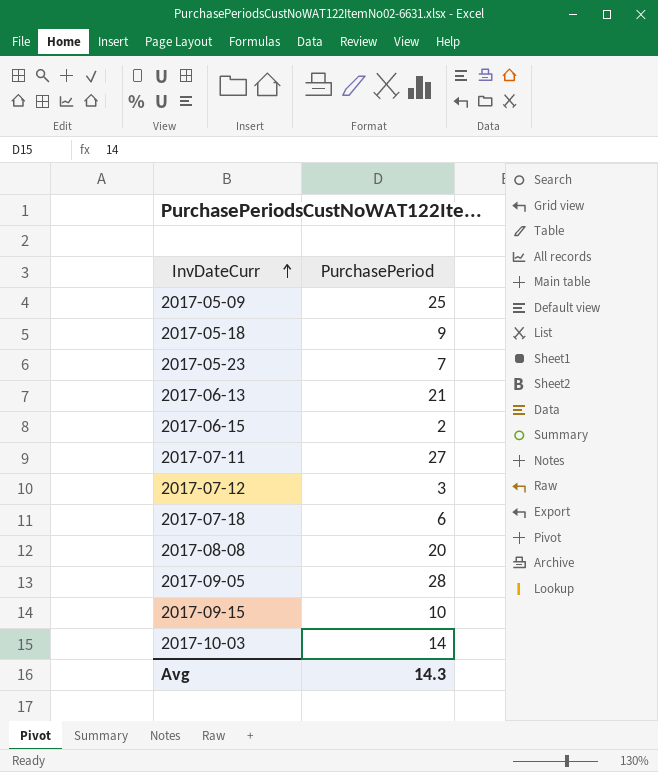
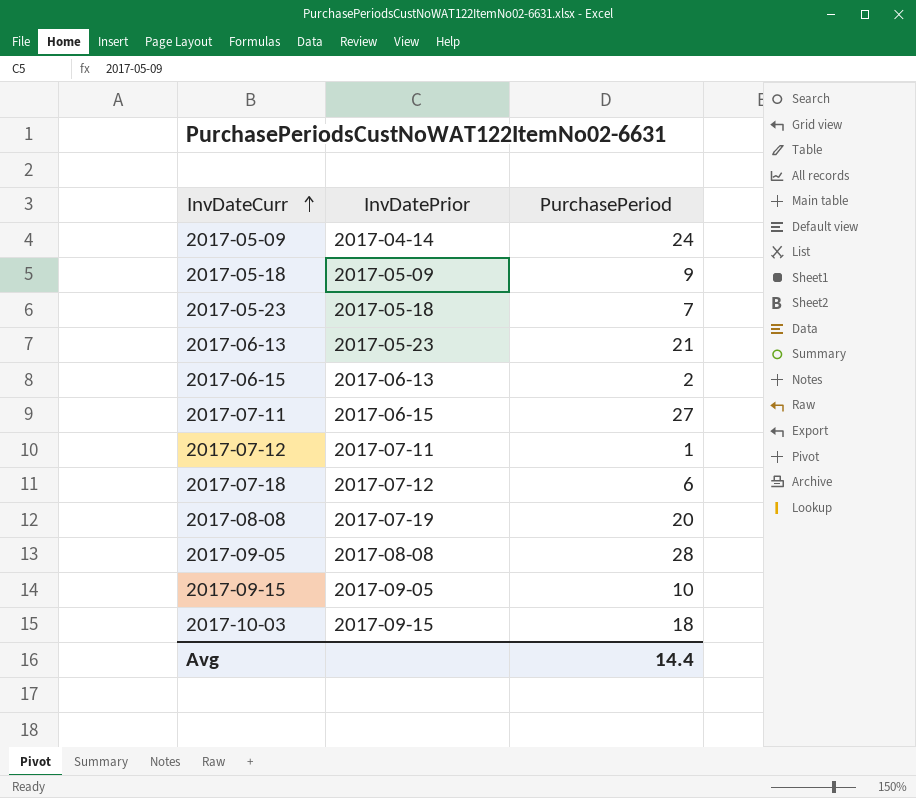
column InvDatePrior | position: none -> 2
2017-05-09 | PurchasePeriod: 25 -> 24
2017-07-12 | PurchasePeriod: 3 -> 1
2017-10-03 | PurchasePeriod: 14 -> 18
Avg | PurchasePeriod: 14.3 -> 14.4

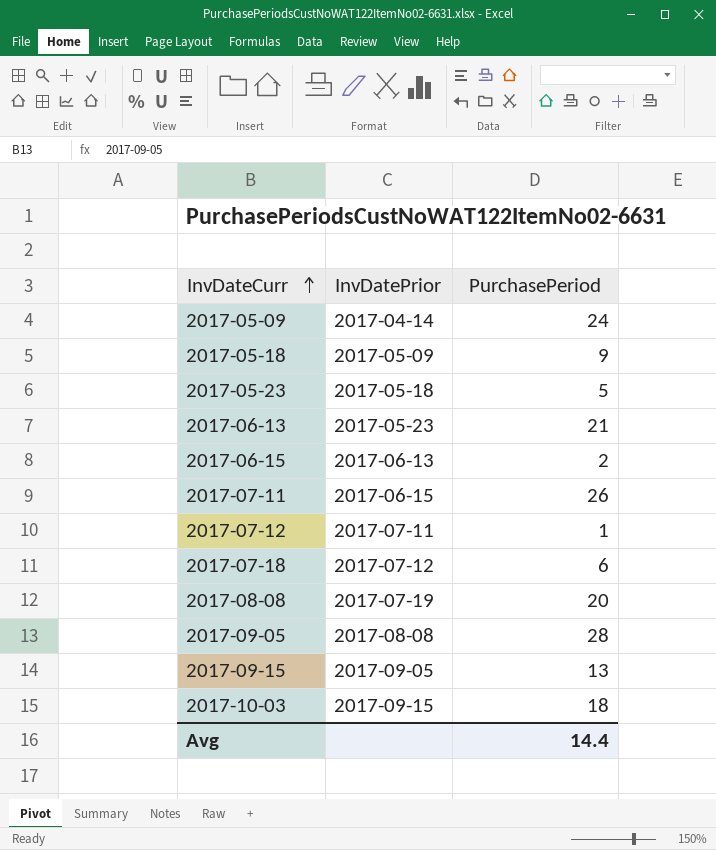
2017-05-23 | PurchasePeriod: 7 -> 5
2017-07-11 | PurchasePeriod: 27 -> 26
2017-09-15 | PurchasePeriod: 10 -> 13

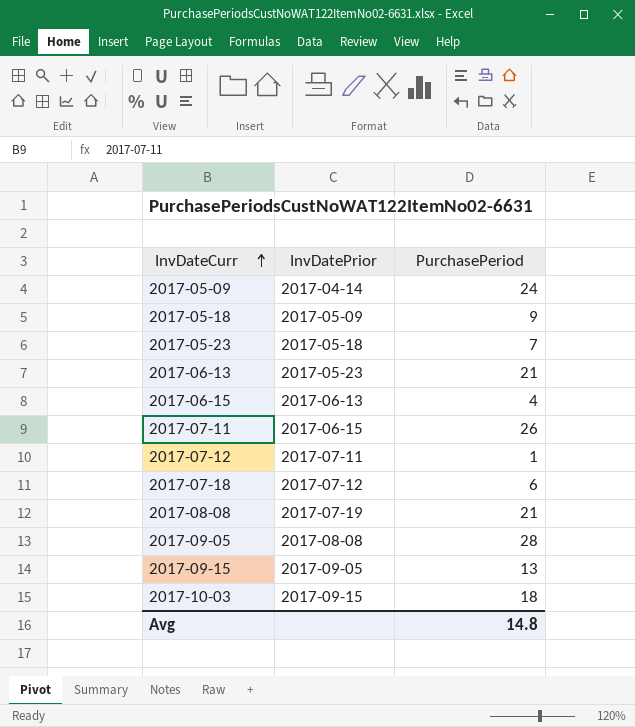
2017-05-23 | PurchasePeriod: 5 -> 7
2017-06-15 | PurchasePeriod: 2 -> 4
2017-08-08 | PurchasePeriod: 20 -> 21
Avg | PurchasePeriod: 14.4 -> 14.8

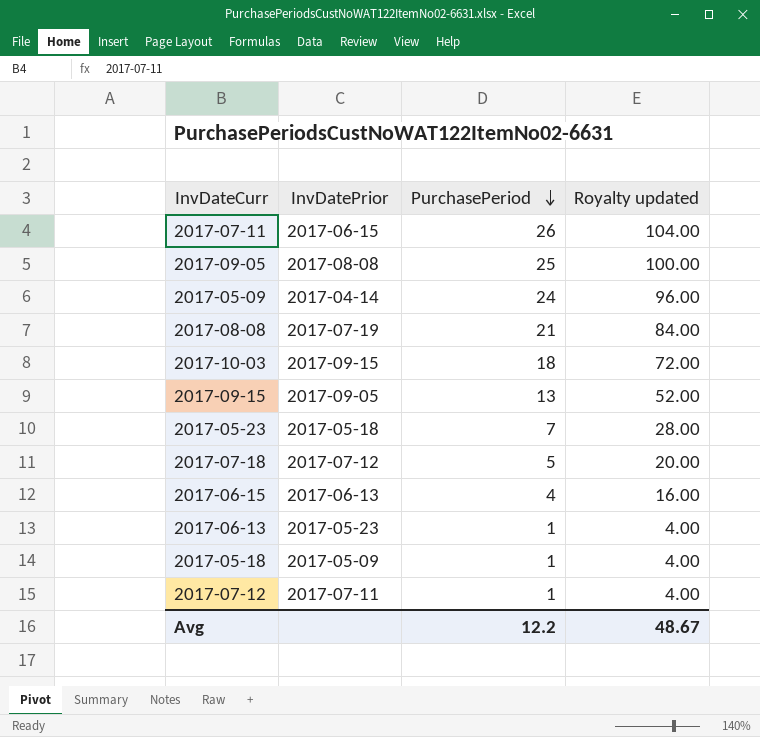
row order: InvDateCurr ascending -> PurchasePeriod descending
column Royalty updated | formula: none -> [PurchasePeriod] * 4
2017-09-05 | PurchasePeriod: 28 -> 25
2017-07-18 | PurchasePeriod: 6 -> 5
2017-06-13 | PurchasePeriod: 21 -> 1
2017-05-18 | PurchasePeriod: 9 -> 1
Avg | PurchasePeriod: 14.8 -> 12.2

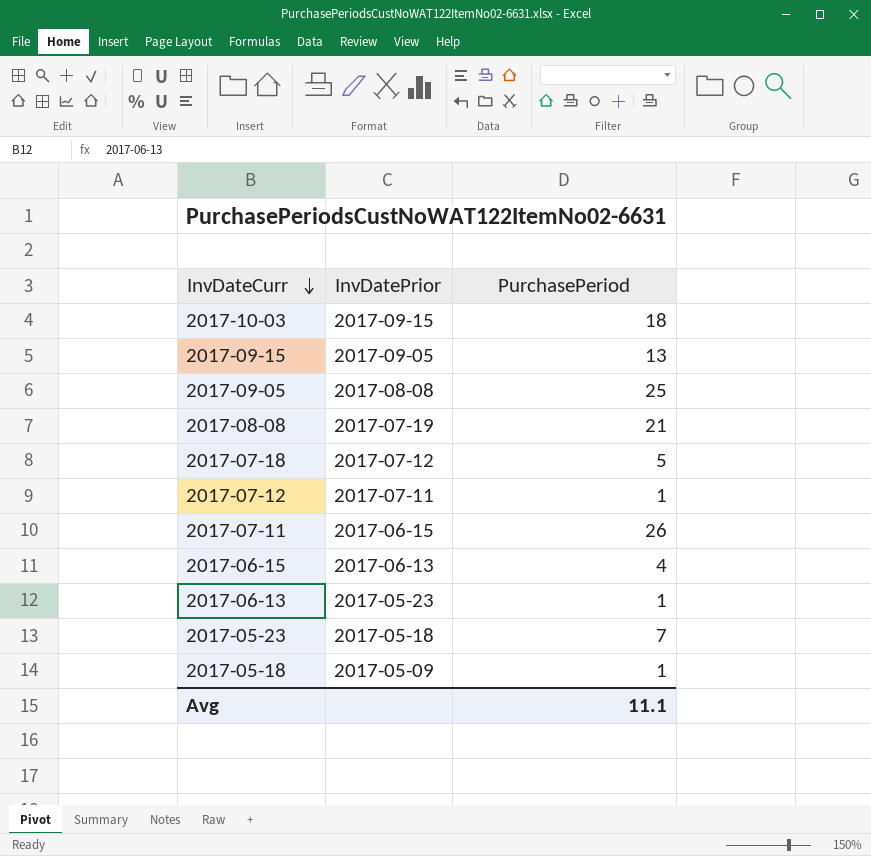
row order: PurchasePeriod descending -> InvDateCurr descending
column Royalty updated | formula: [PurchasePeriod] * 4 -> none
row 2017-05-09: 2017-04-14 | 24 | 96.00 -> none
Avg | PurchasePeriod: 12.2 -> 11.1

